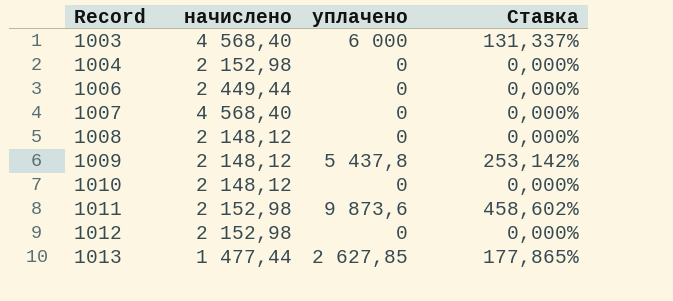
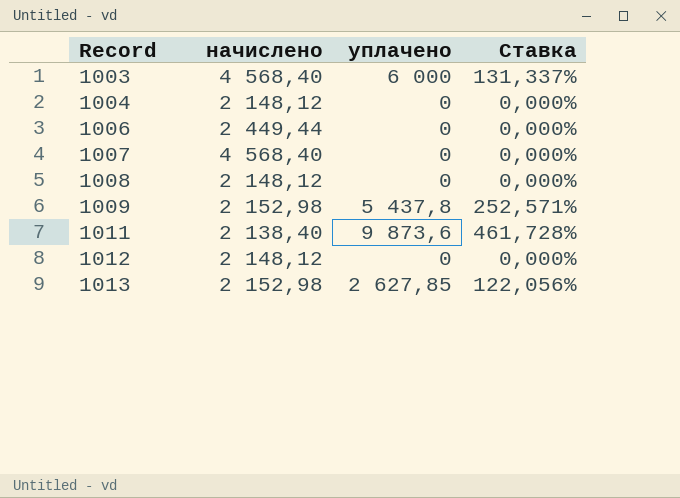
row 1010: 2 148,12 | 0 | 0,000% -> none
1004 | начислено: 2 152,98 -> 2 148,12
1009 | начислено: 2 148,12 -> 2 152,98
1009 | Ставка: 253,142% -> 252,571%
1011 | начислено: 2 152,98 -> 2 138,40
1011 | Ставка: 458,602% -> 461,728%
1012 | начислено: 2 152,98 -> 2 148,12
1013 | начислено: 1 477,44 -> 2 152,98
1013 | Ставка: 177,865% -> 122,056%

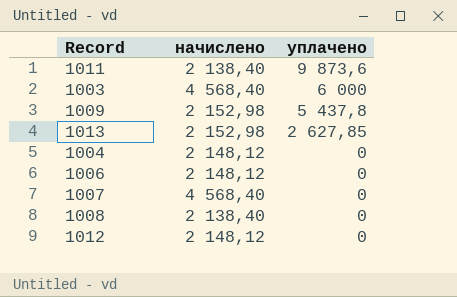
row order: Record ascending -> уплачено descending
column Ставка | formula: [уплачено] / [начислено] -> none
1006 | начислено: 2 449,44 -> 2 148,12
1008 | начислено: 2 148,12 -> 2 138,40

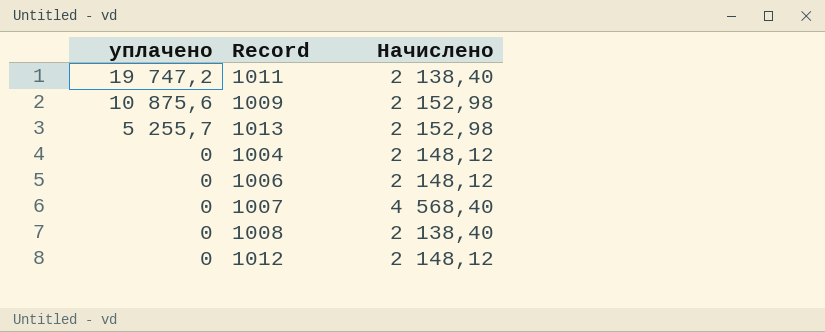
column уплачено | position: 3 -> 1
column name: начислено -> Начислено
row 1003: 4 568,40 | 6 000 -> none
1011 | уплачено: 9 873,6 -> 19 747,2
1009 | уплачено: 5 437,8 -> 10 875,6
1013 | уплачено: 2 627,85 -> 5 255,7

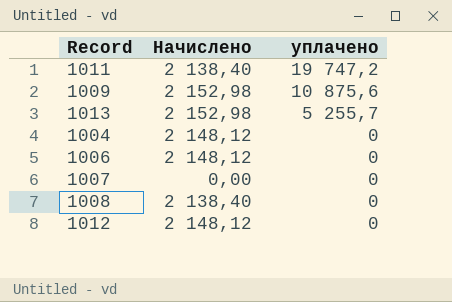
column уплачено | position: 1 -> 3
1007 | Начислено: 4 568,40 -> 0,00

